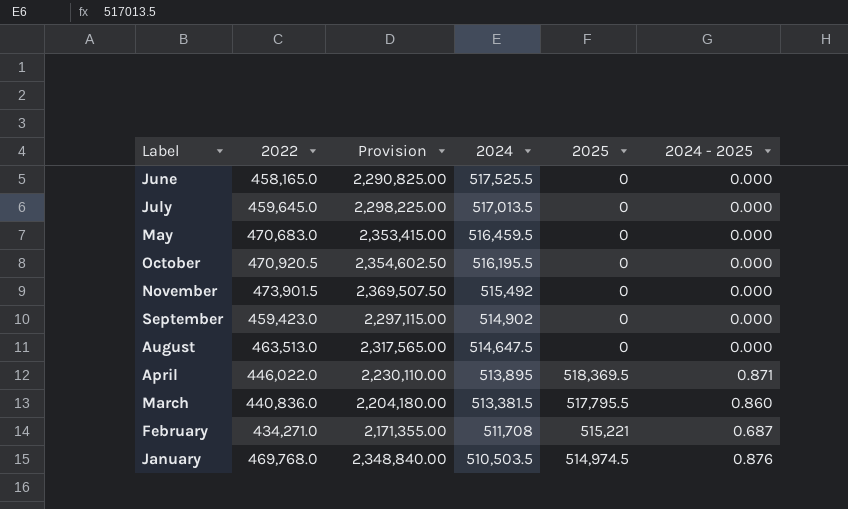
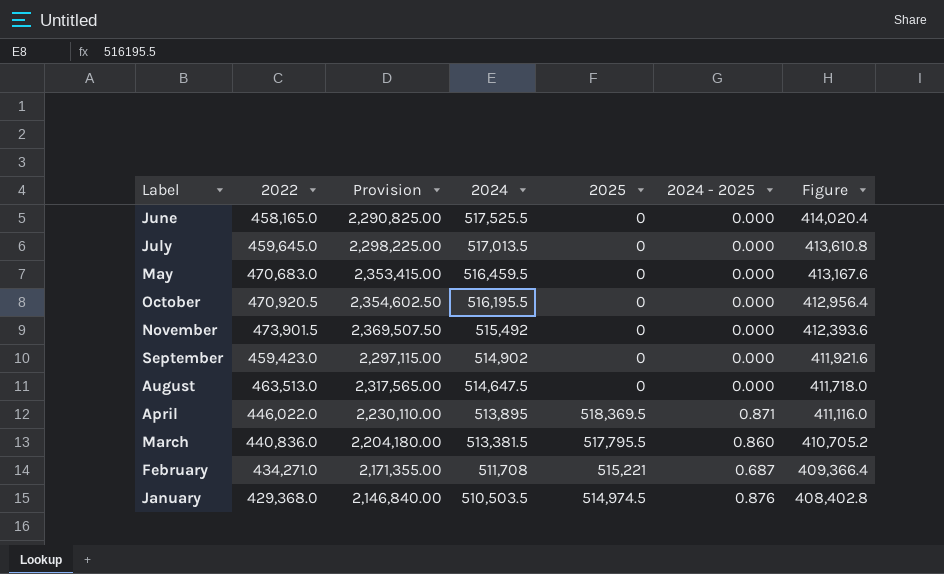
column Figure | formula: none -> [2024] * 0.8
January | 2022: 469,768.0 -> 429,368.0
January | Provision: 2,348,840.00 -> 2,146,840.00

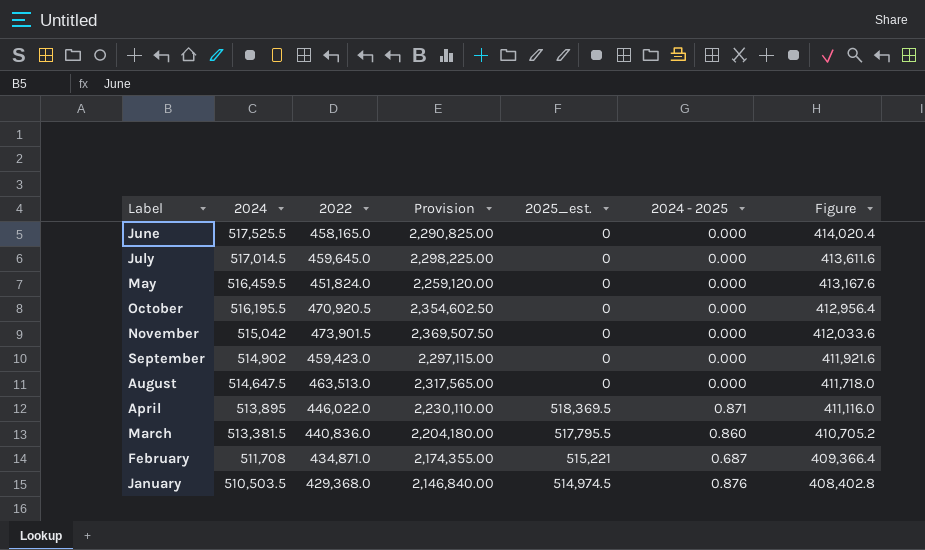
column 2024 | position: 4 -> 2
column name: 2025 -> 2025_est.
July | 2024: 517,013.5 -> 517,014.5
July | Figure: 413,610.8 -> 413,611.6
May | 2022: 470,683.0 -> 451,824.0
May | Provision: 2,353,415.00 -> 2,259,120.00
November | 2024: 515,492 -> 515,042
November | Figure: 412,393.6 -> 412,033.6
February | 2022: 434,271.0 -> 434,871.0
February | Provision: 2,171,355.00 -> 2,174,355.00

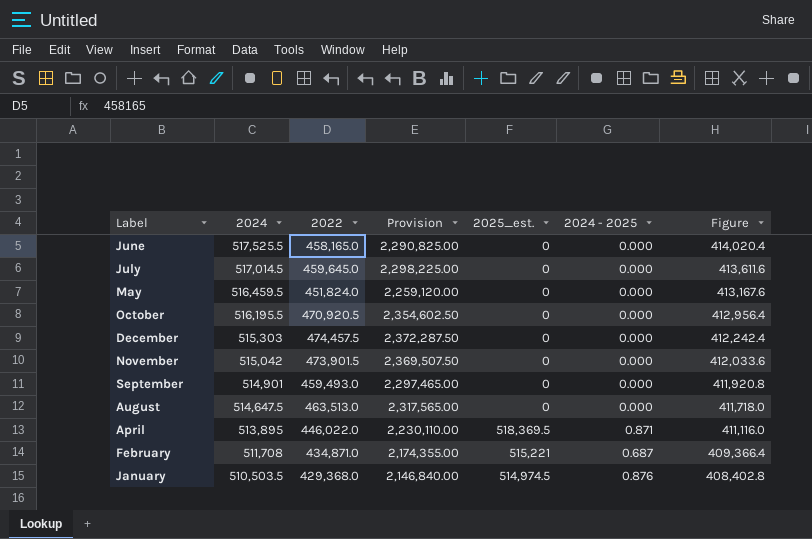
row March: 513,381.5 | 440,836.0 | 2,204,180.00 | 517,795.5 | 0.860 | 410,705.2 -> none
row December: none -> 515,303 | 474,457.5 | 2,372,287.50 | 0 | 0.000 | 412,242.4
September | 2024: 514,902 -> 514,901
September | 2022: 459,423.0 -> 459,493.0
September | Provision: 2,297,115.00 -> 2,297,465.00
September | Figure: 411,921.6 -> 411,920.8

